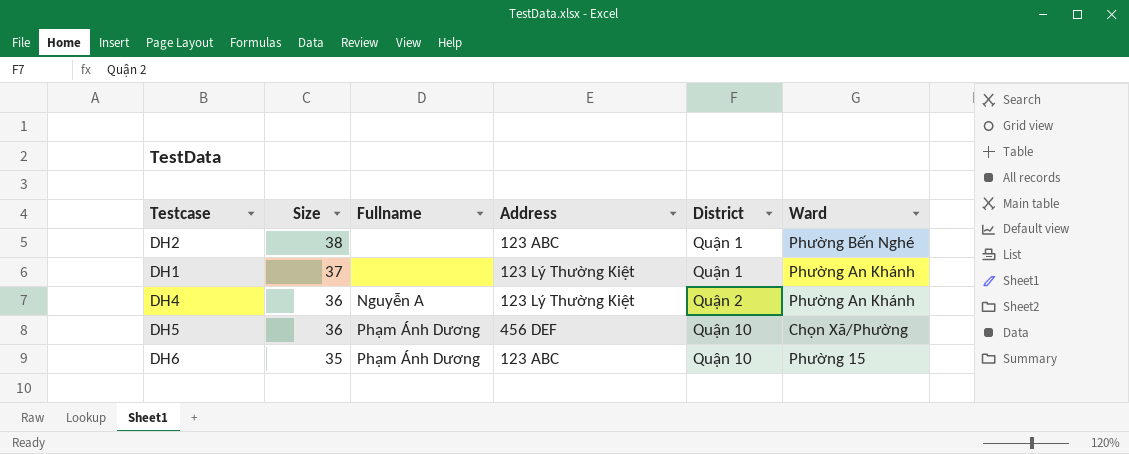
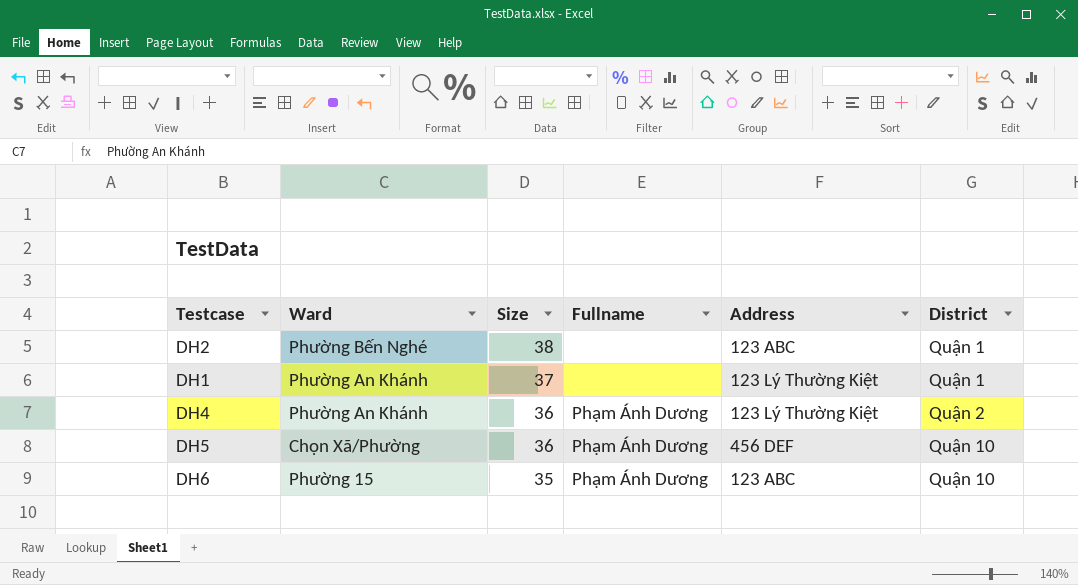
column Ward | position: 6 -> 2
DH4 | Fullname: Nguyễn A -> Phạm Ánh Dương

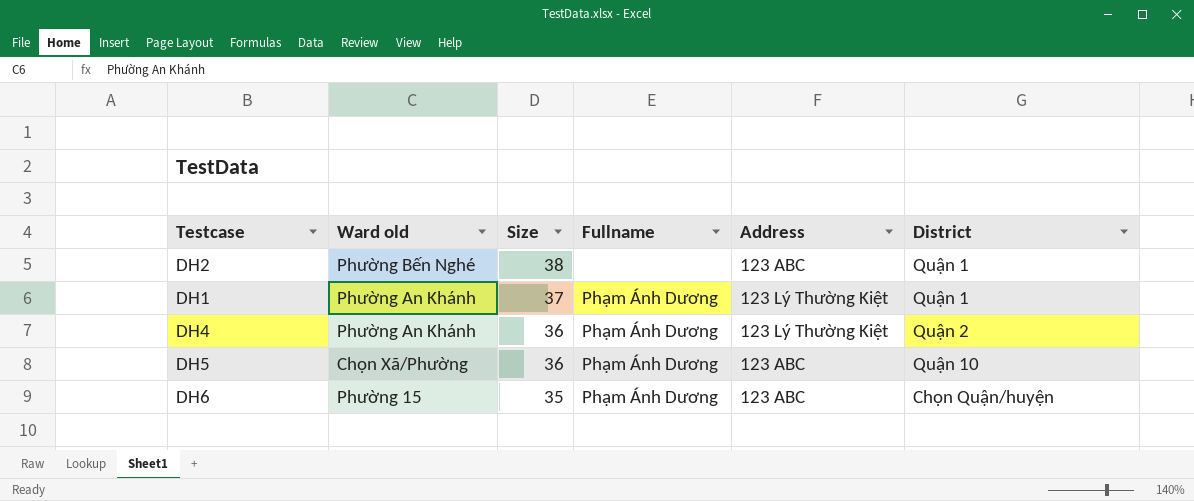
column name: Ward -> Ward old
DH1 | Fullname: none -> Phạm Ánh Dương
DH5 | Address: 456 DEF -> 123 ABC
DH6 | District: Quận 10 -> Chọn Quận/huyện

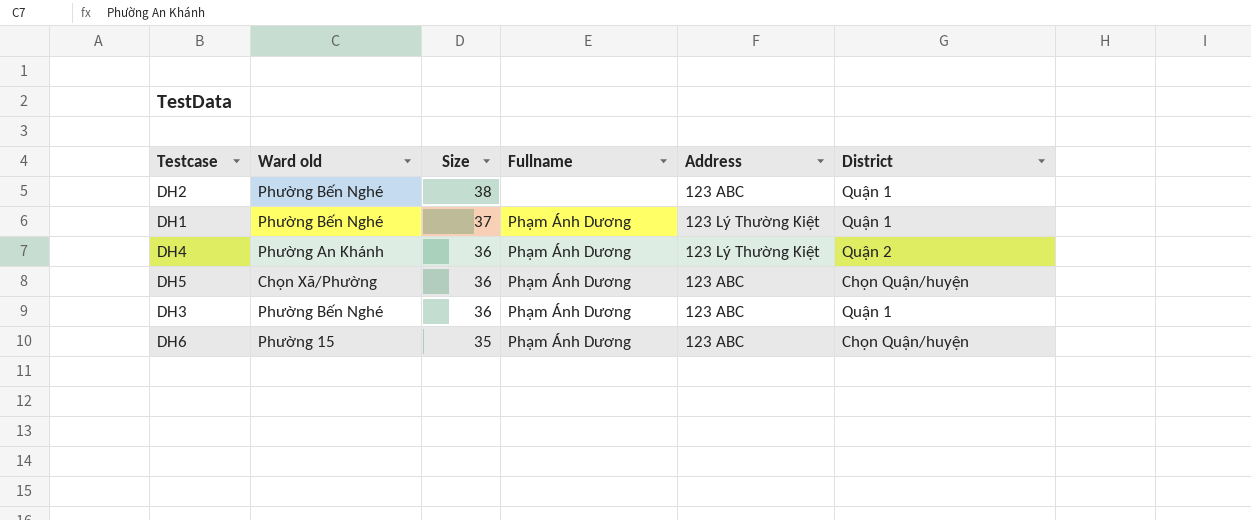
DH1 | Ward old: Phường An Khánh -> Phường Bến Nghé
DH5 | District: Quận 10 -> Chọn Quận/huyện
row DH3: none -> Phường Bến Nghé | 36 | Phạm Ánh Dương | 123 ABC | Quận 1

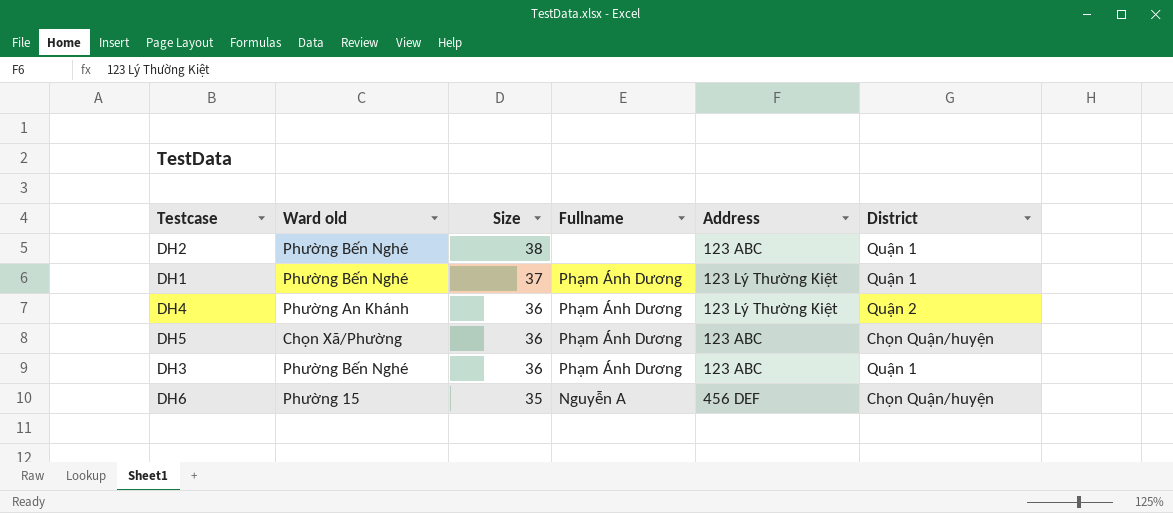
DH6 | Fullname: Phạm Ánh Dương -> Nguyễn A
DH6 | Address: 123 ABC -> 456 DEF

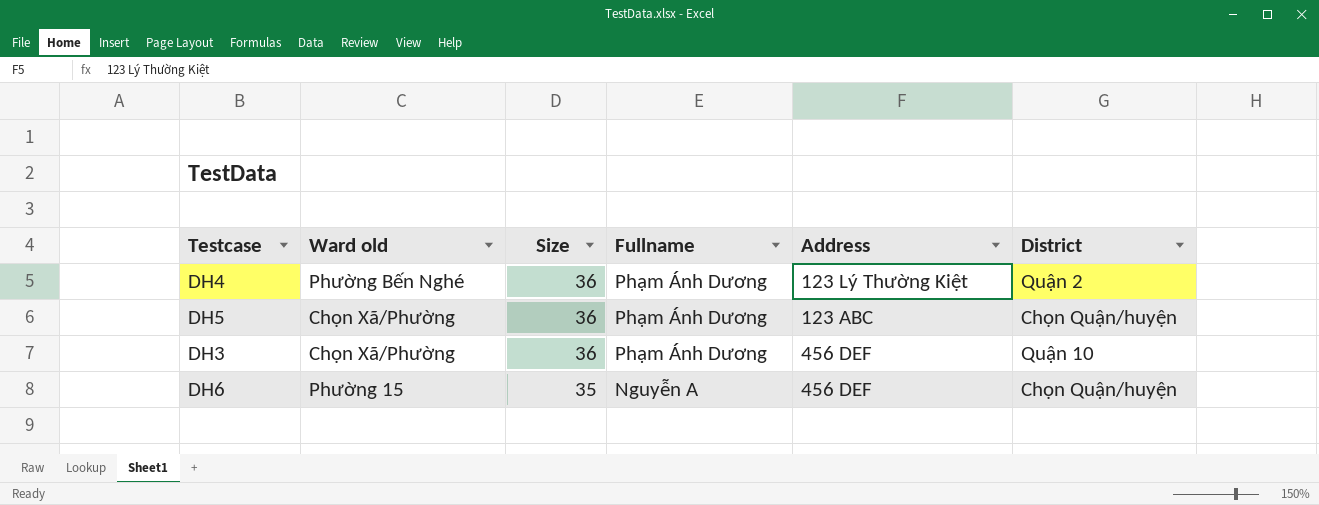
row DH2: Phường Bến Nghé | 38 | none | 123 ABC | Quận 1 -> none
row DH1: Phường Bến Nghé | 37 | Phạm Ánh Dương | 123 Lý Thường Kiệt | Quận 1 -> none
DH4 | Ward old: Phường An Khánh -> Phường Bến Nghé
DH3 | Ward old: Phường Bến Nghé -> Chọn Xã/Phường
DH3 | Address: 123 ABC -> 456 DEF
DH3 | District: Quận 1 -> Quận 10

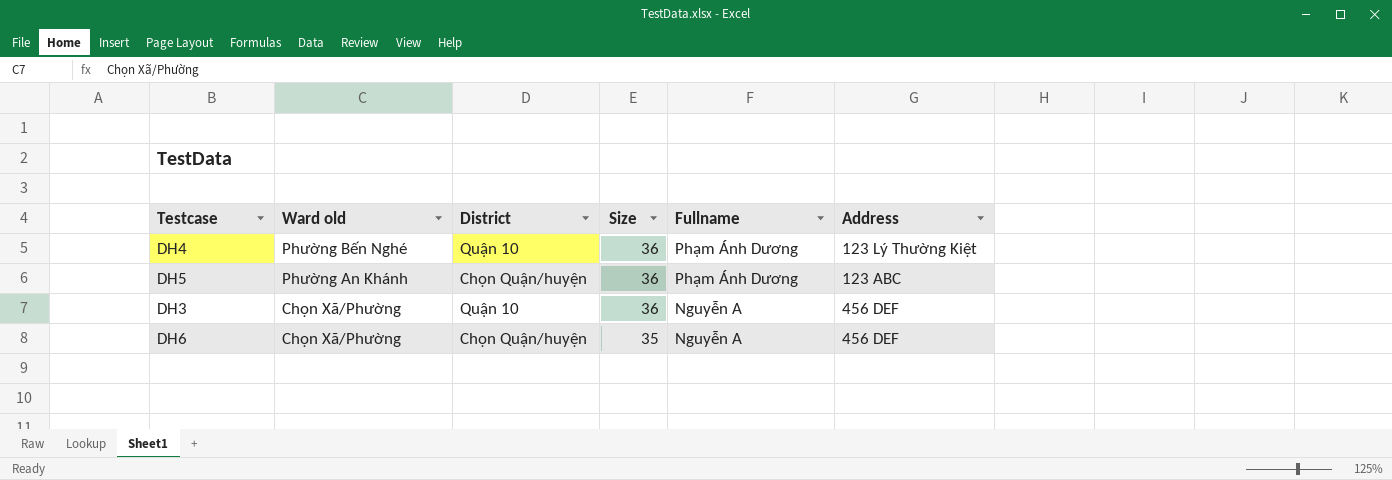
column District | position: 6 -> 3
DH4 | District: Quận 2 -> Quận 10
DH5 | Ward old: Chọn Xã/Phường -> Phường An Khánh
DH3 | Fullname: Phạm Ánh Dương -> Nguyễn A
DH6 | Ward old: Phường 15 -> Chọn Xã/Phường

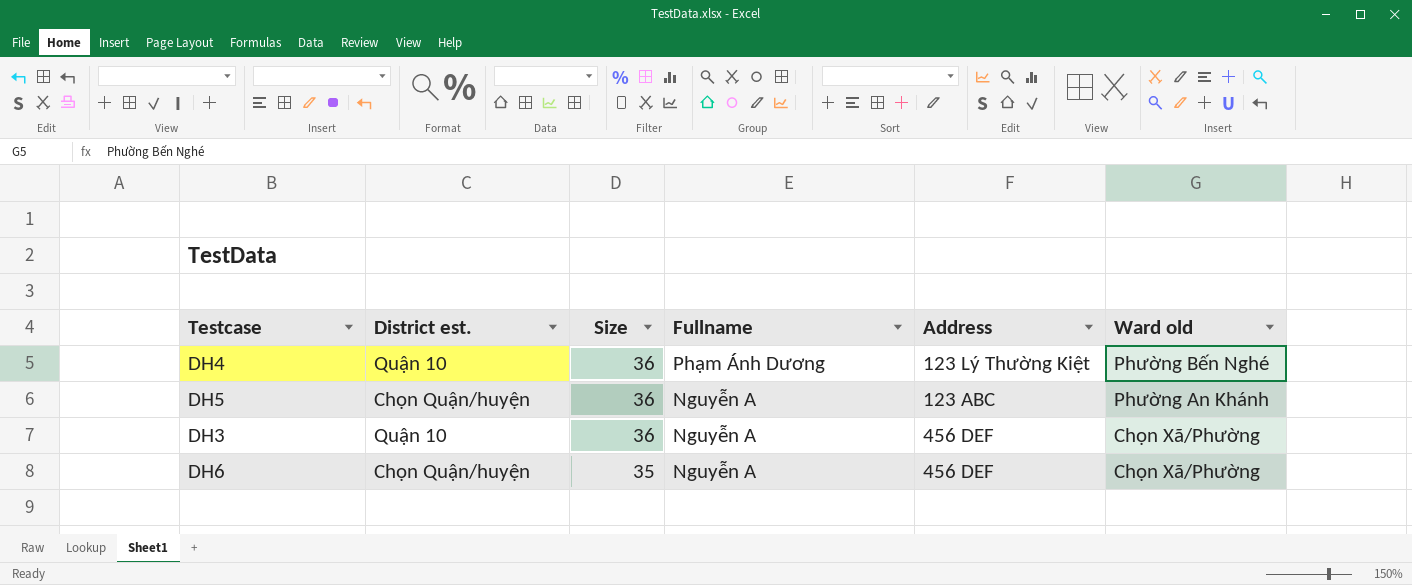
column name: District -> District est.
column Ward old | position: 2 -> 6
DH5 | Fullname: Phạm Ánh Dương -> Nguyễn A

